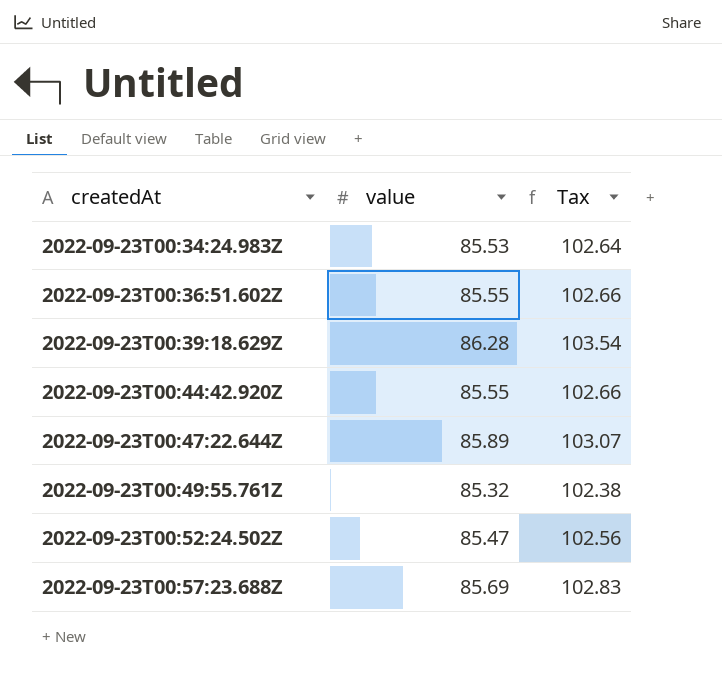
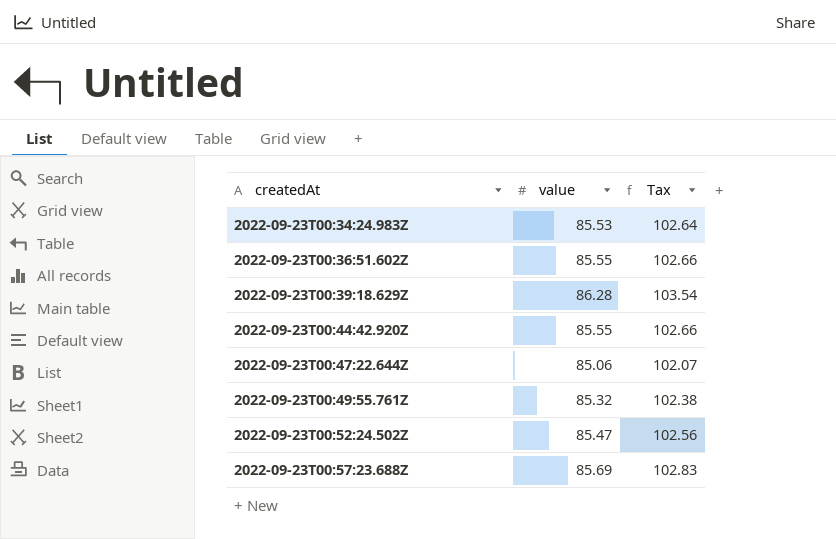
2022-09-23T00:47:22.644Z | value: 85.89 -> 85.06
2022-09-23T00:47:22.644Z | Tax: 103.07 -> 102.07

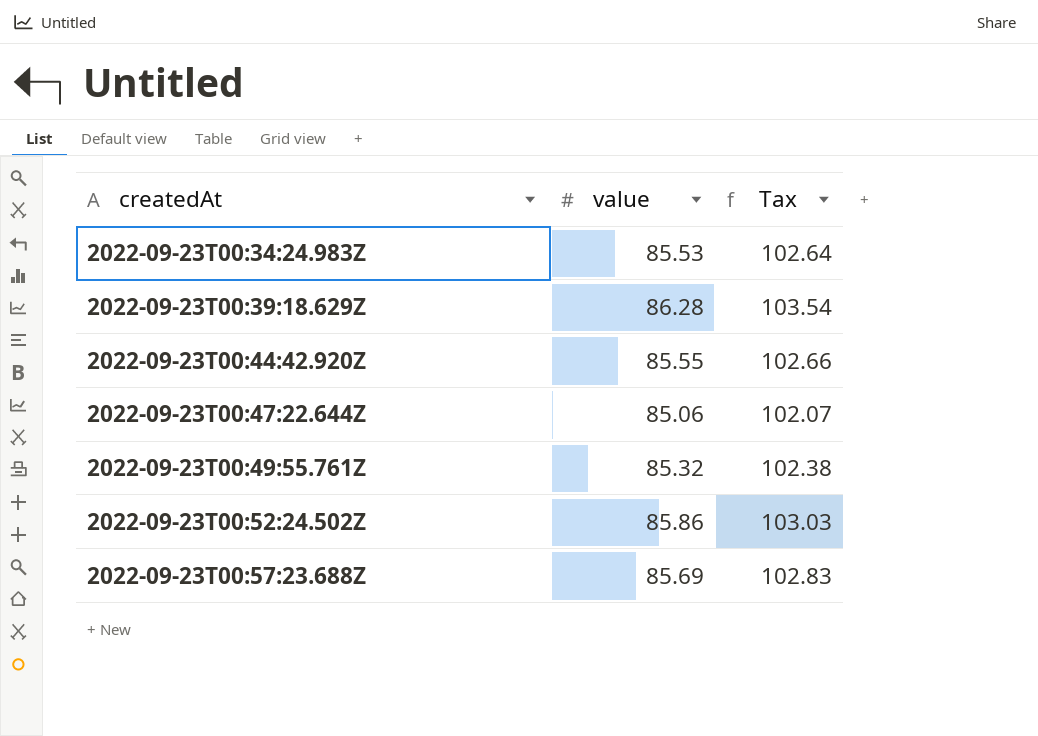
row 2022-09-23T00:36:51.602Z: 85.55 | 102.66 -> none
2022-09-23T00:52:24.502Z | value: 85.47 -> 85.86
2022-09-23T00:52:24.502Z | Tax: 102.56 -> 103.03

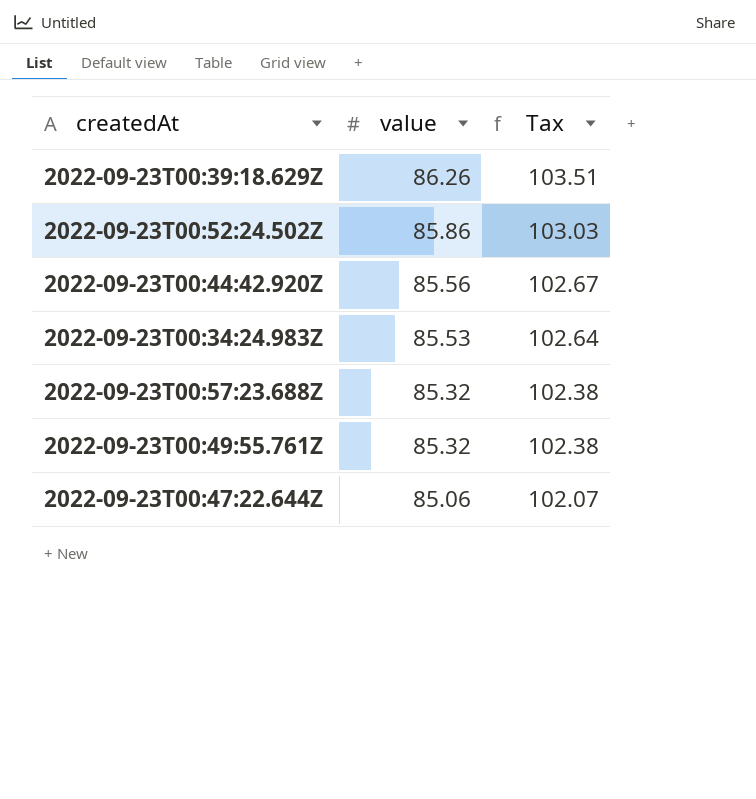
row order: createdAt ascending -> value descending
2022-09-23T00:39:18.629Z | value: 86.28 -> 86.26
2022-09-23T00:39:18.629Z | Tax: 103.54 -> 103.51
2022-09-23T00:44:42.920Z | value: 85.55 -> 85.56
2022-09-23T00:44:42.920Z | Tax: 102.66 -> 102.67
2022-09-23T00:57:23.688Z | value: 85.69 -> 85.32
2022-09-23T00:57:23.688Z | Tax: 102.83 -> 102.38

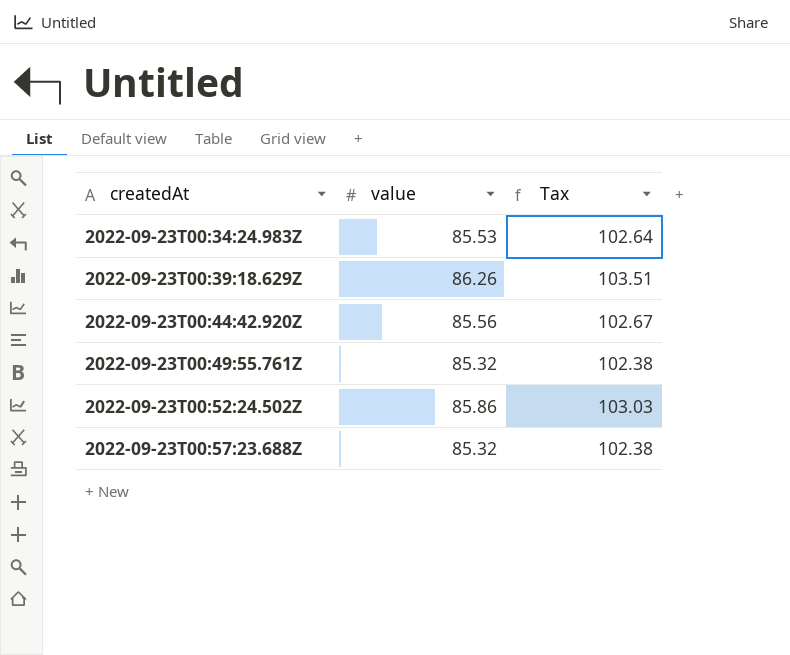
row order: value descending -> createdAt ascending
row 2022-09-23T00:47:22.644Z: 85.06 | 102.07 -> none

